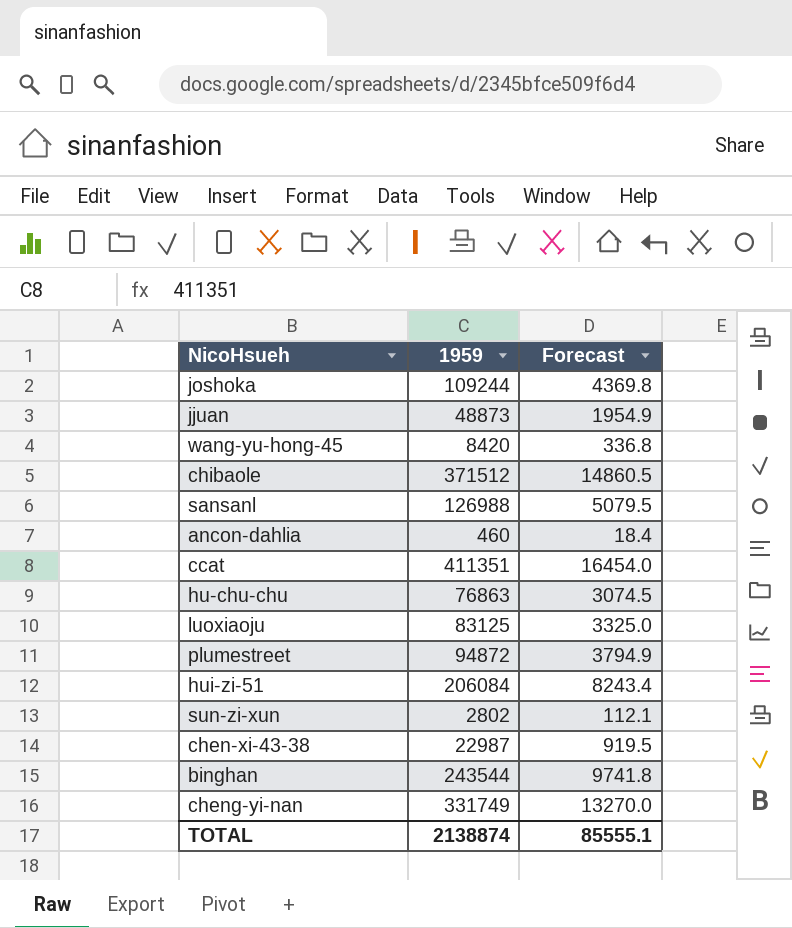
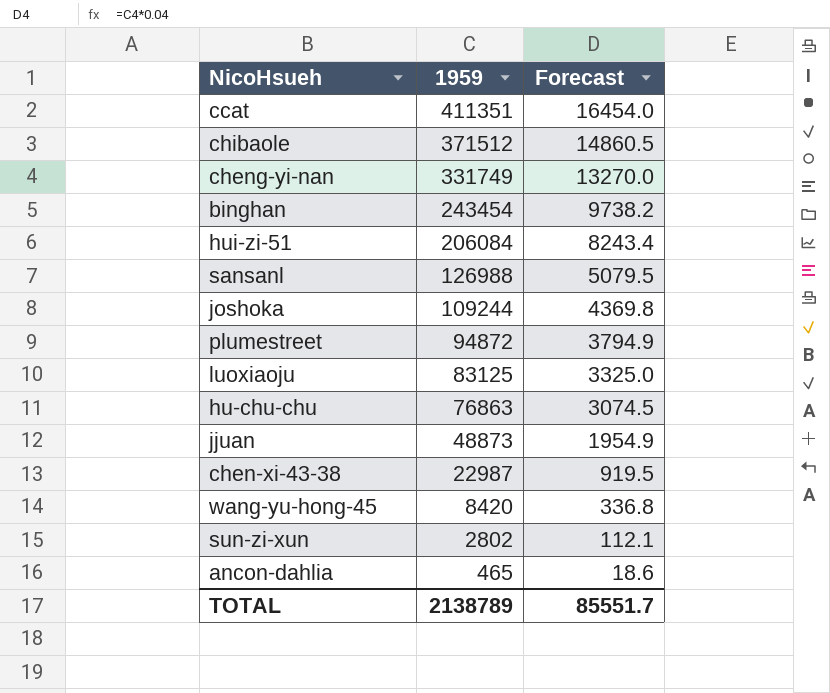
row order: none -> 1959 descending
binghan | 1959: 243544 -> 243454
binghan | Forecast: 9741.8 -> 9738.2
ancon-dahlia | 1959: 460 -> 465
ancon-dahlia | Forecast: 18.4 -> 18.6
TOTAL | 1959: 2138874 -> 2138789
TOTAL | Forecast: 85555.1 -> 85551.7

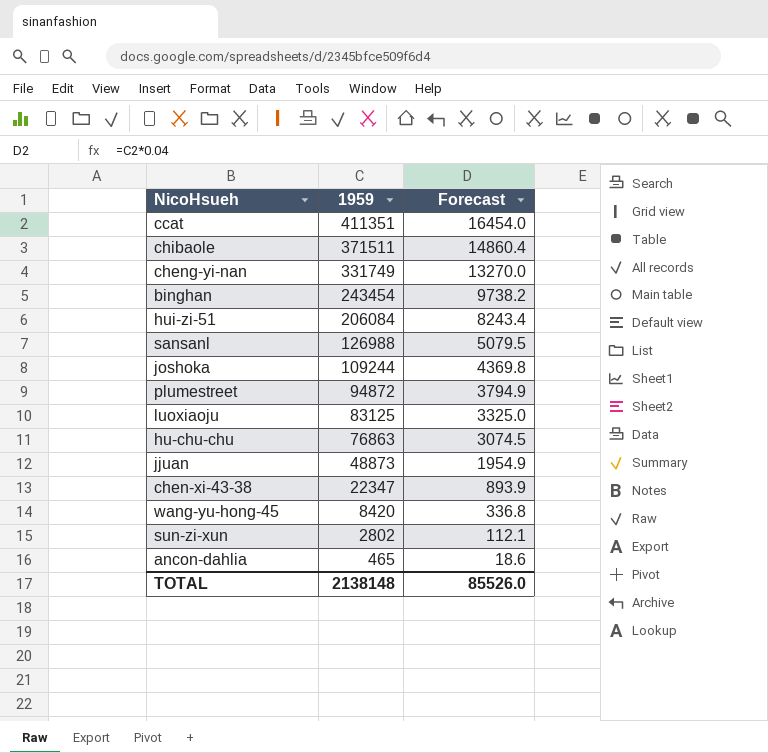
chibaole | 1959: 371512 -> 371511
chibaole | Forecast: 14860.5 -> 14860.4
chen-xi-43-38 | 1959: 22987 -> 22347
chen-xi-43-38 | Forecast: 919.5 -> 893.9
TOTAL | 1959: 2138789 -> 2138148
TOTAL | Forecast: 85551.7 -> 85526.0

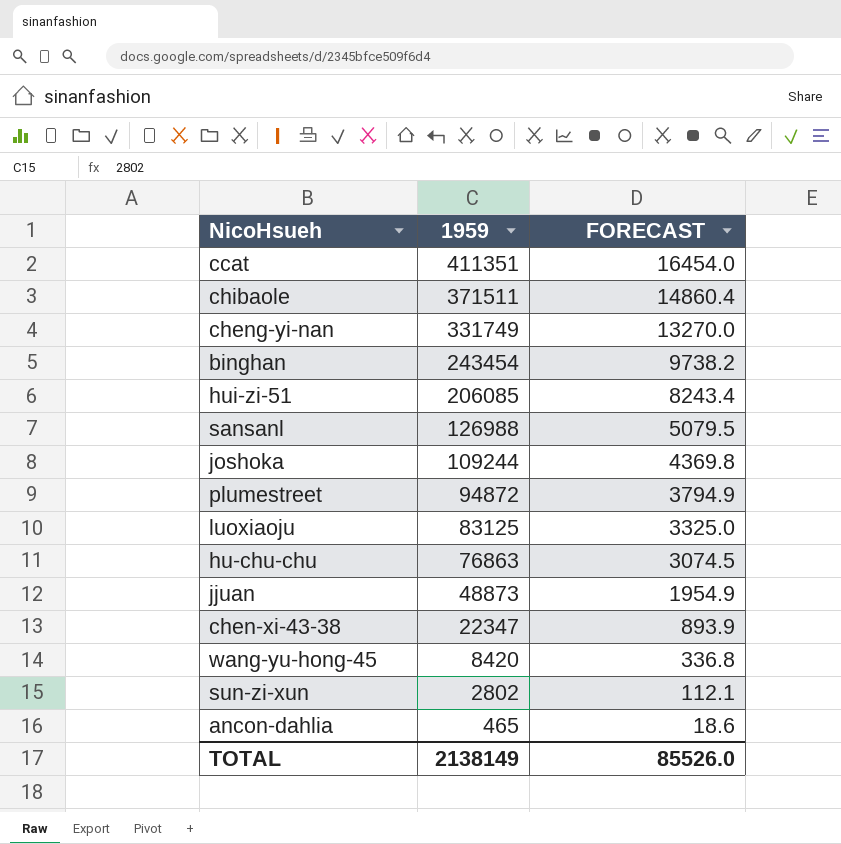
column name: Forecast -> FORECAST
hui-zi-51 | 1959: 206084 -> 206085
TOTAL | 1959: 2138148 -> 2138149

